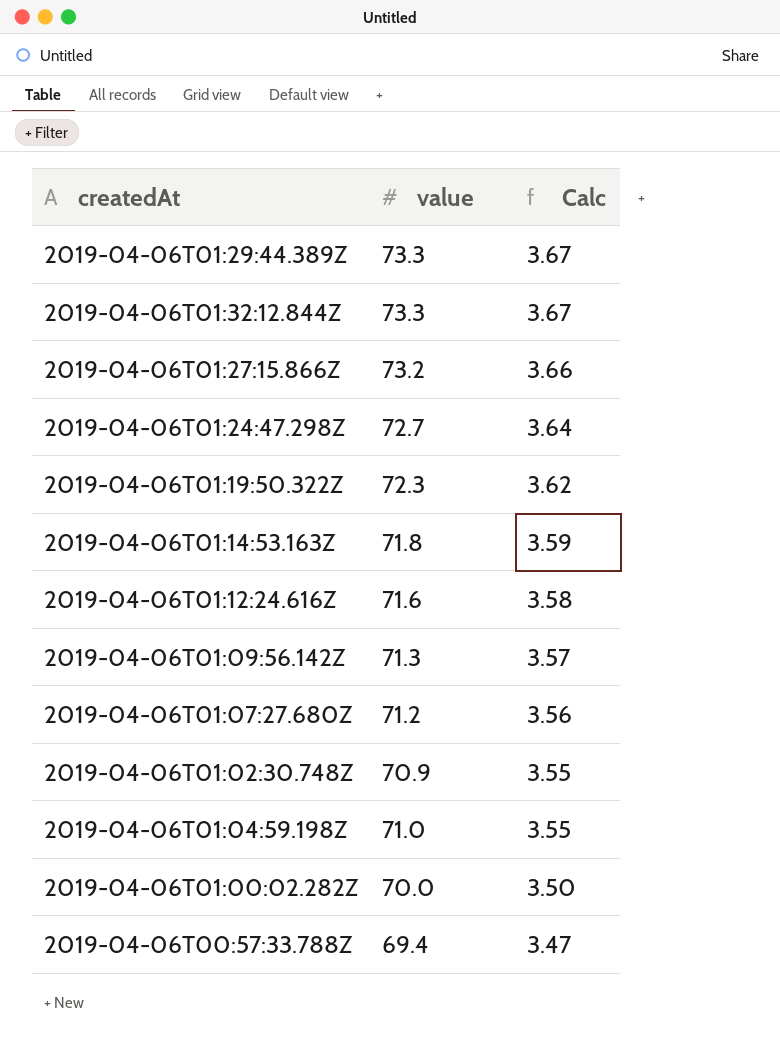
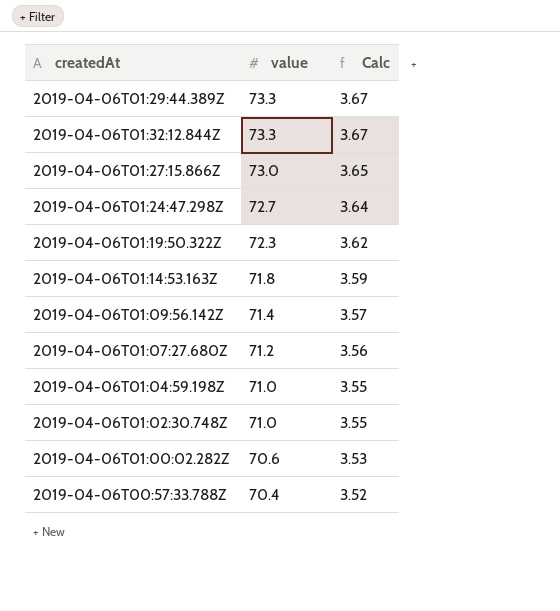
row order: Calc descending -> value descending
row 2019-04-06T01:12:24.616Z: 71.6 | 3.58 -> none
2019-04-06T01:27:15.866Z | value: 73.2 -> 73.0
2019-04-06T01:27:15.866Z | Calc: 3.66 -> 3.65
2019-04-06T01:09:56.142Z | value: 71.3 -> 71.4
2019-04-06T01:02:30.748Z | value: 70.9 -> 71.0
2019-04-06T01:00:02.282Z | value: 70.0 -> 70.6
2019-04-06T01:00:02.282Z | Calc: 3.50 -> 3.53
2019-04-06T00:57:33.788Z | value: 69.4 -> 70.4
2019-04-06T00:57:33.788Z | Calc: 3.47 -> 3.52

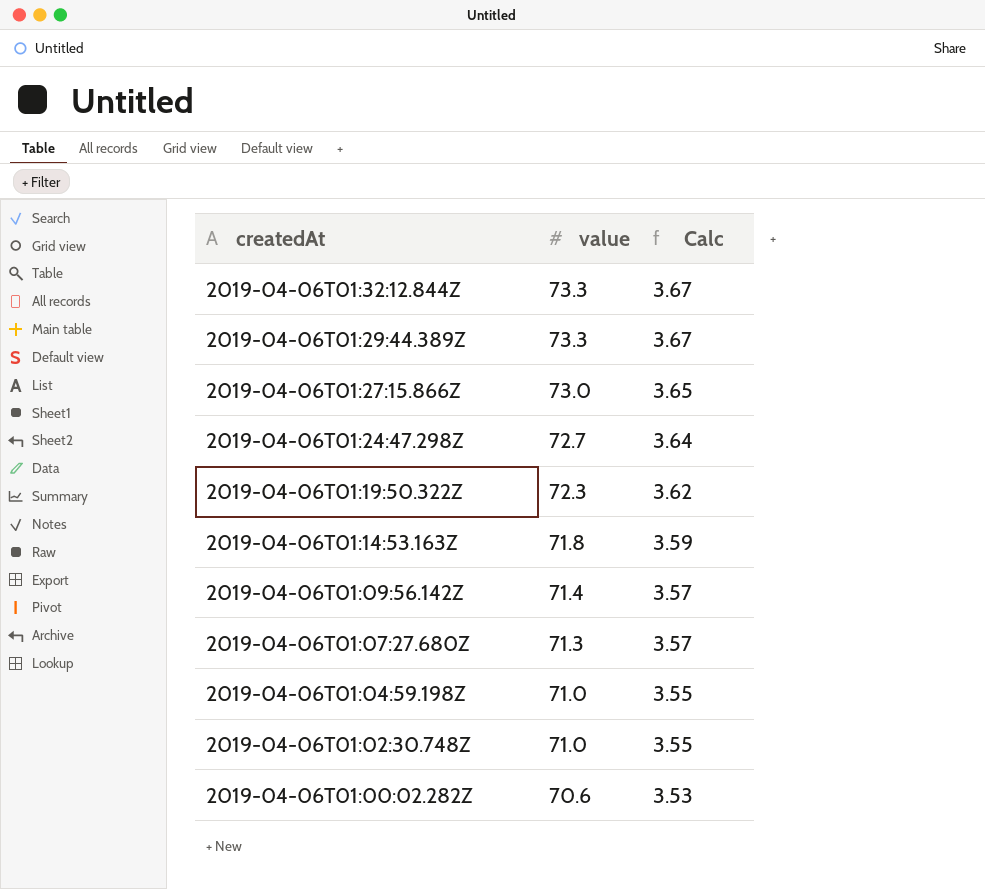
row order: value descending -> createdAt descending
row 2019-04-06T00:57:33.788Z: 70.4 | 3.52 -> none
2019-04-06T01:07:27.680Z | value: 71.2 -> 71.3
2019-04-06T01:07:27.680Z | Calc: 3.56 -> 3.57

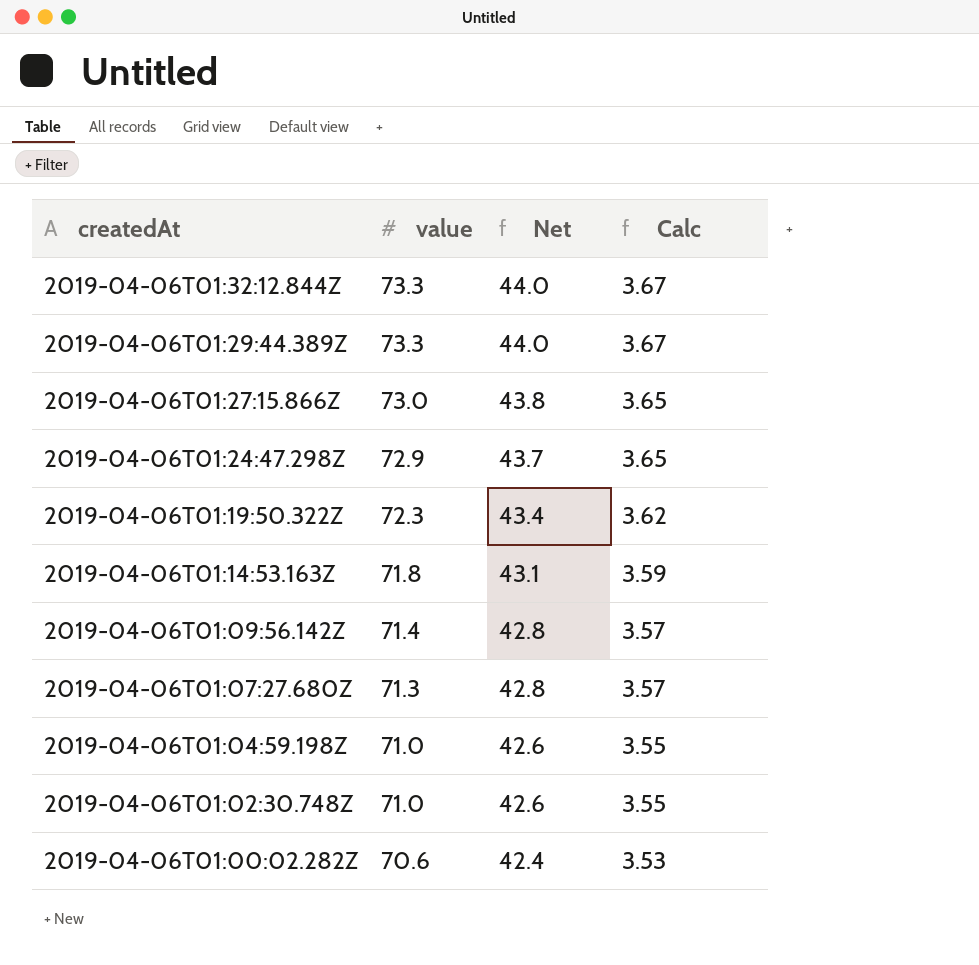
column Net | formula: none -> [value] * 0.6
2019-04-06T01:24:47.298Z | value: 72.7 -> 72.9
2019-04-06T01:24:47.298Z | Calc: 3.64 -> 3.65

